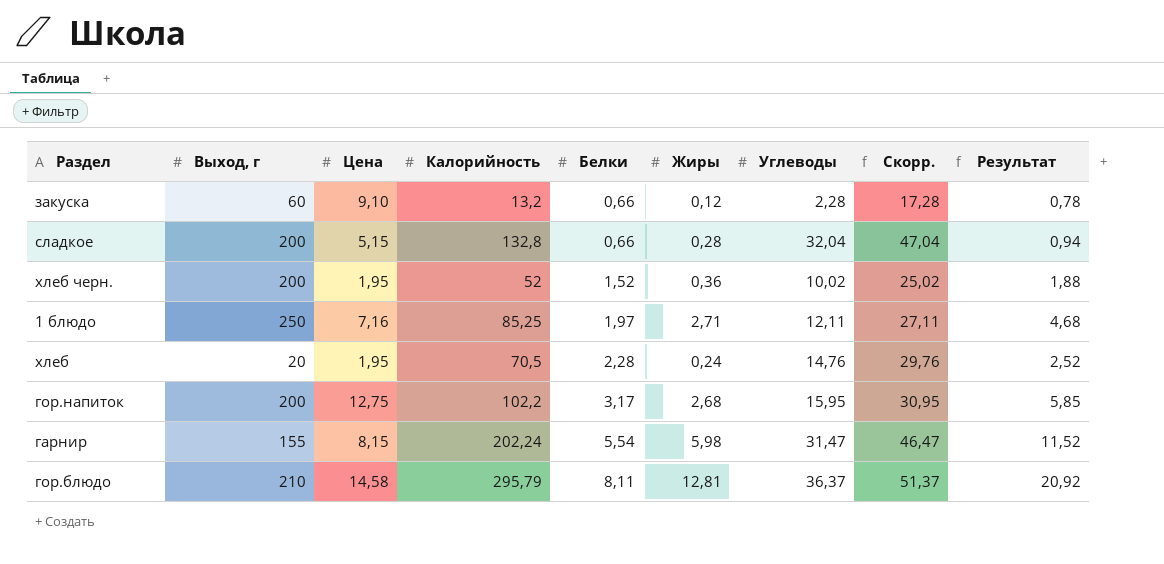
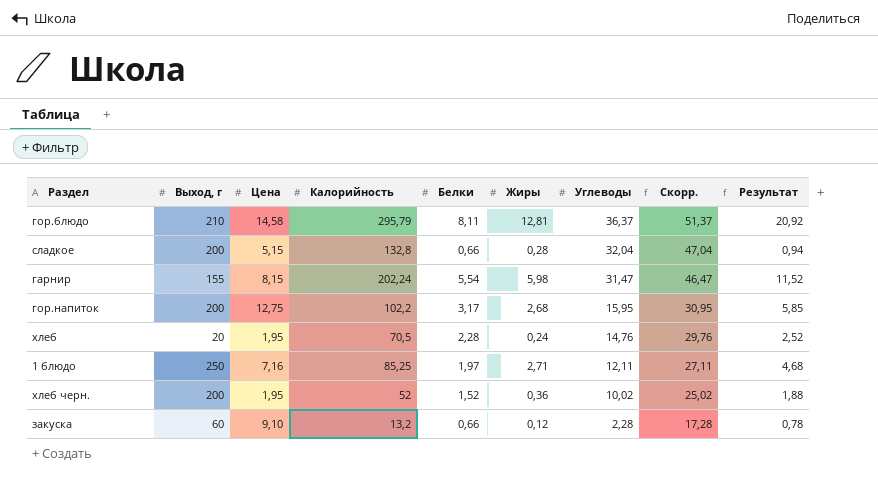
row order: Белки ascending -> Углеводы descending

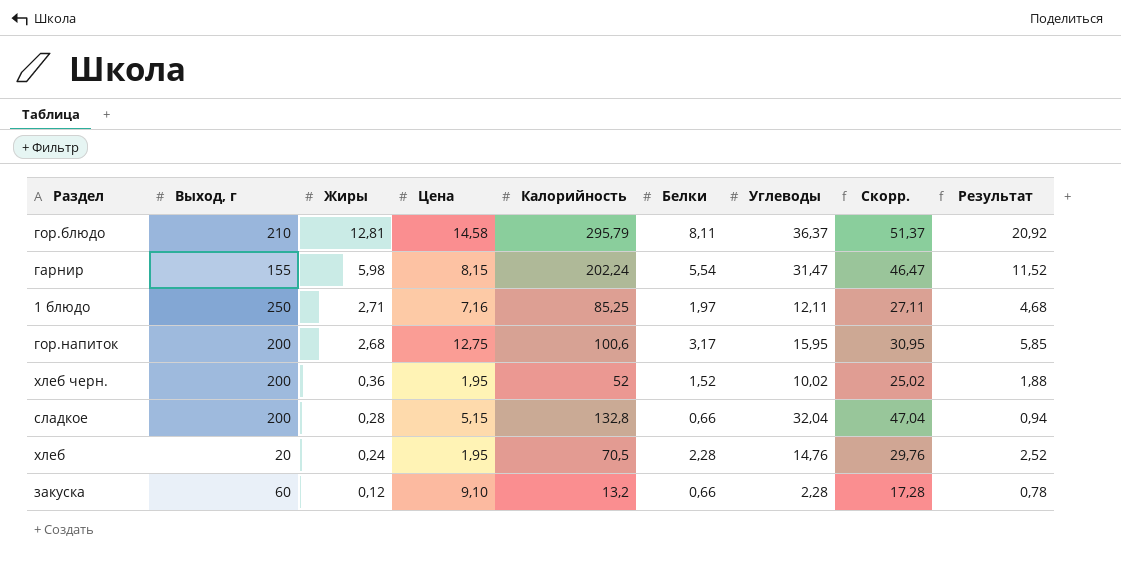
row order: Углеводы descending -> Жиры descending
column Жиры | position: 6 -> 3
гор.напиток | Калорийность: 102,2 -> 100,6

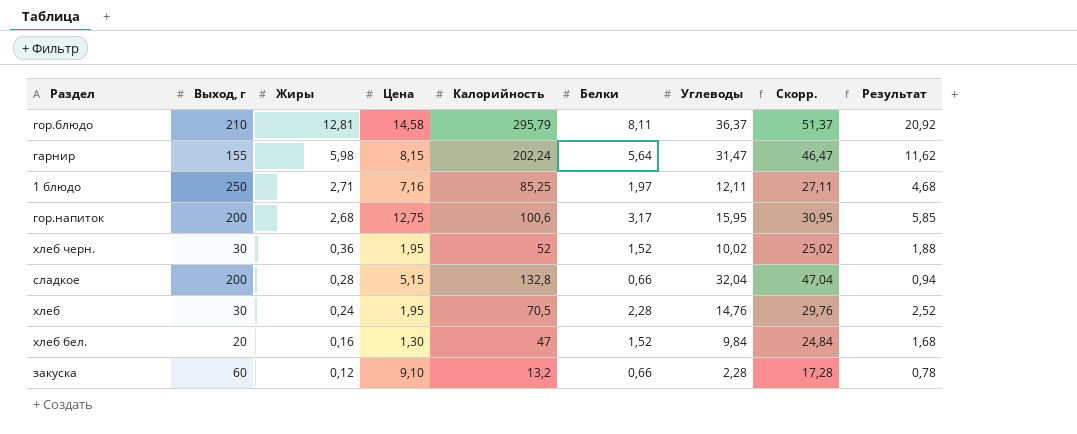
гарнир | Белки: 5,54 -> 5,64
гарнир | Результат: 11,52 -> 11,62
хлеб черн. | Выход, г: 200 -> 30
хлеб | Выход, г: 20 -> 30
row хлеб бел.: none -> 20 | 0,16 | 1,30 | 47 | 1,52 | 9,84 | 24,84 | 1,68

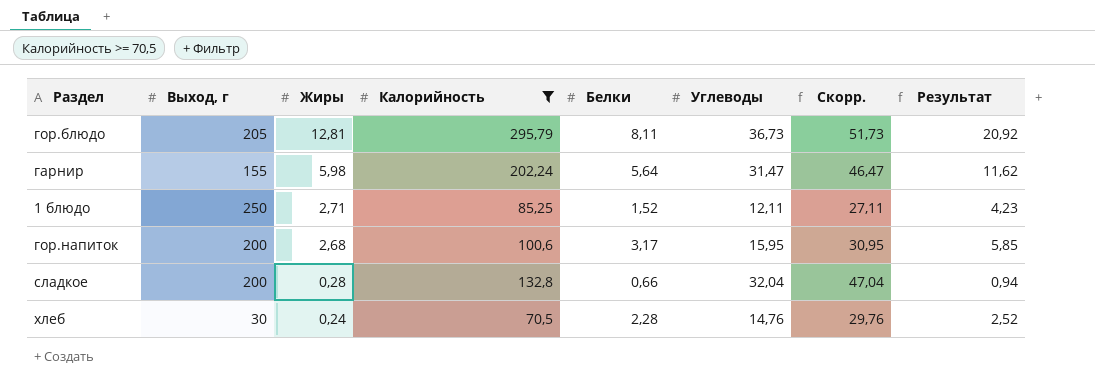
filter: none -> Калорийность >= 70,5
column Цена | position: 4 -> none
гор.блюдо | Выход, г: 210 -> 205
гор.блюдо | Углеводы: 36,37 -> 36,73
гор.блюдо | Скорр.: 51,37 -> 51,73
1 блюдо | Белки: 1,97 -> 1,52
1 блюдо | Результат: 4,68 -> 4,23

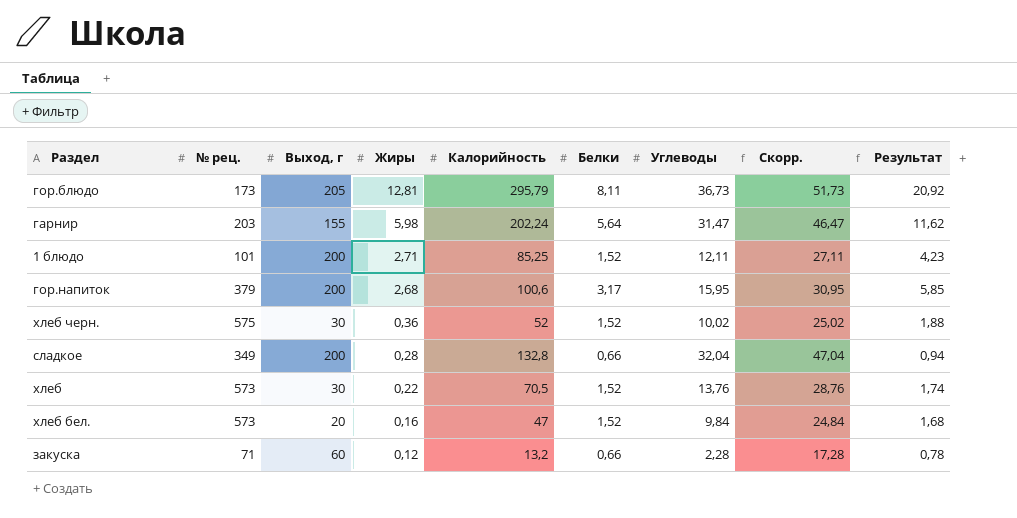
filter: Калорийность >= 70,5 -> none
column № рец. | position: none -> 2
1 блюдо | Выход, г: 250 -> 200
хлеб | Жиры: 0,24 -> 0,22
хлеб | Белки: 2,28 -> 1,52
хлеб | Углеводы: 14,76 -> 13,76
хлеб | Скорр.: 29,76 -> 28,76
хлеб | Результат: 2,52 -> 1,74

